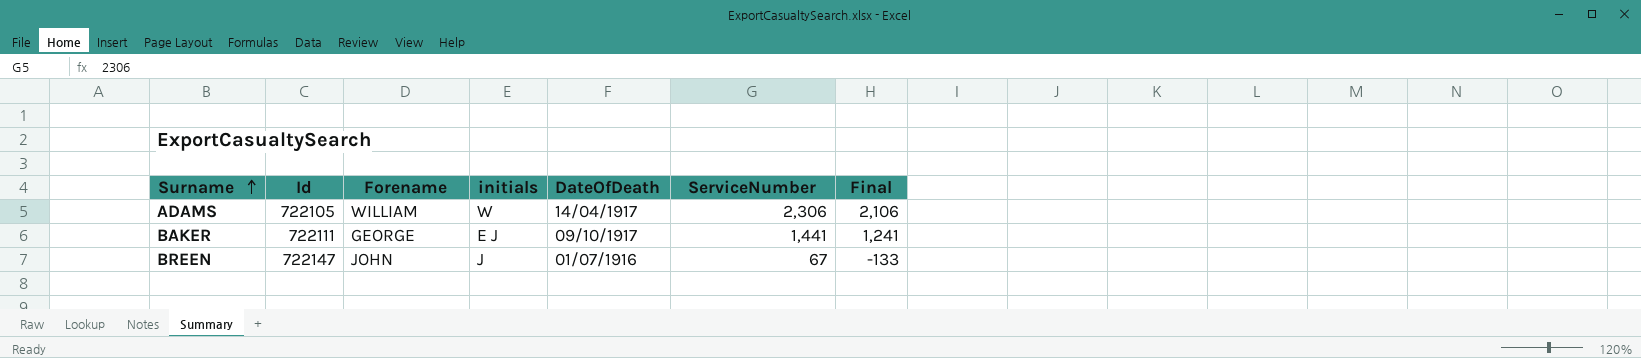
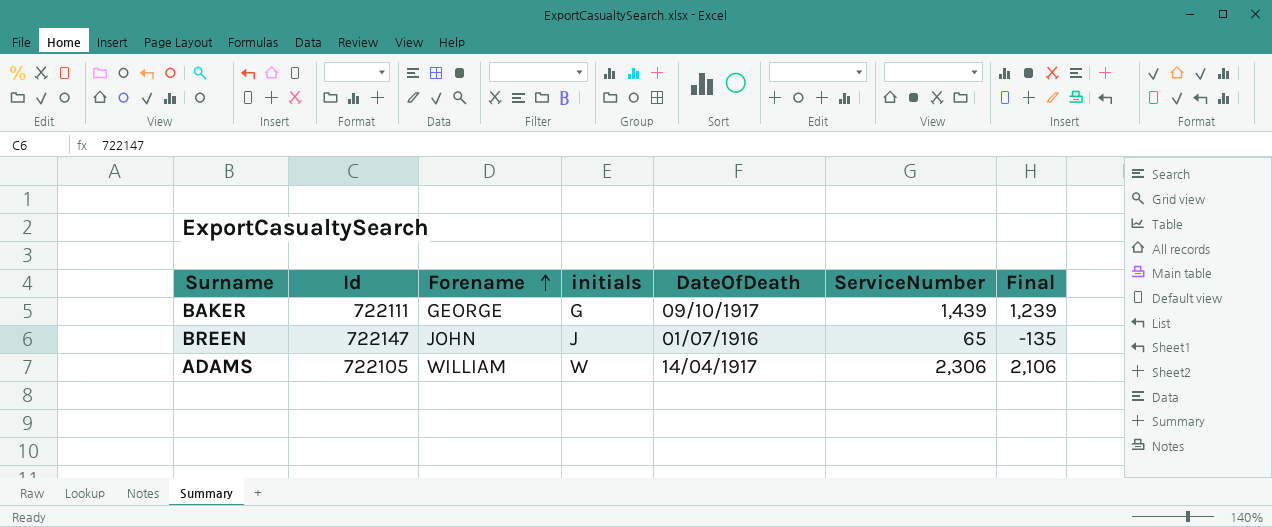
row order: Surname ascending -> Forename ascending
BAKER | initials: E J -> G
BAKER | ServiceNumber: 1,441 -> 1,439
BAKER | Final: 1,241 -> 1,239
BREEN | ServiceNumber: 67 -> 65
BREEN | Final: -133 -> -135

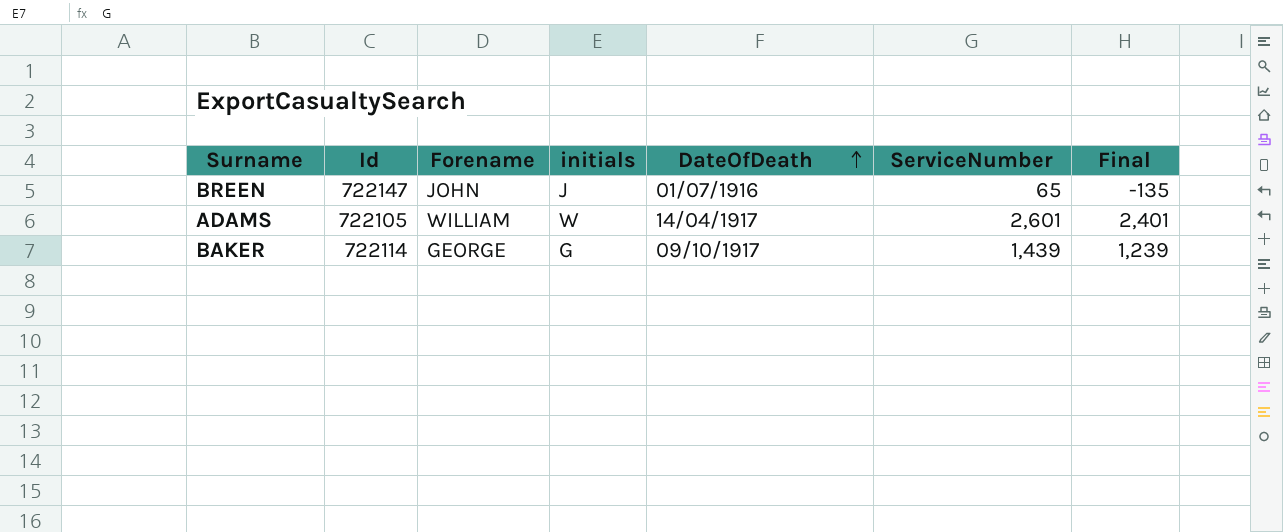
row order: Forename ascending -> DateOfDeath ascending
ADAMS | ServiceNumber: 2,306 -> 2,601
ADAMS | Final: 2,106 -> 2,401
BAKER | Id: 722111 -> 722114

